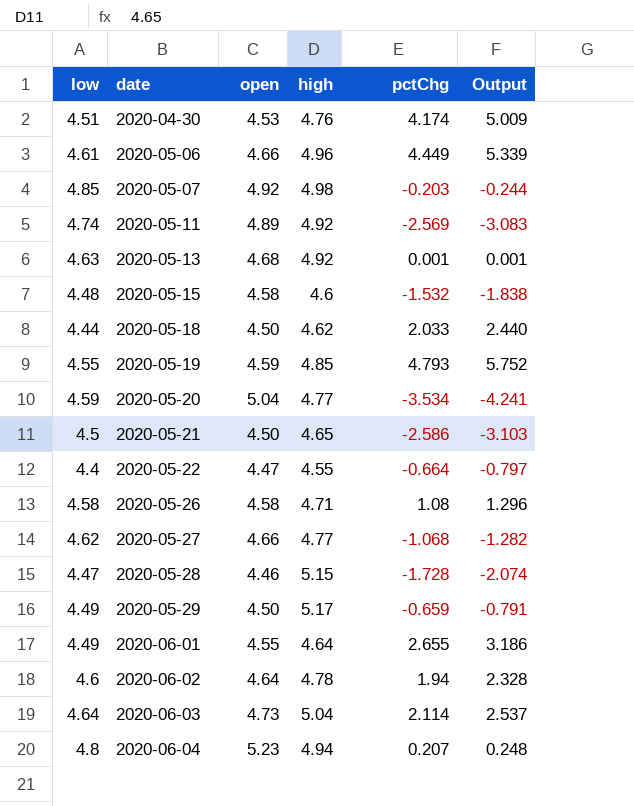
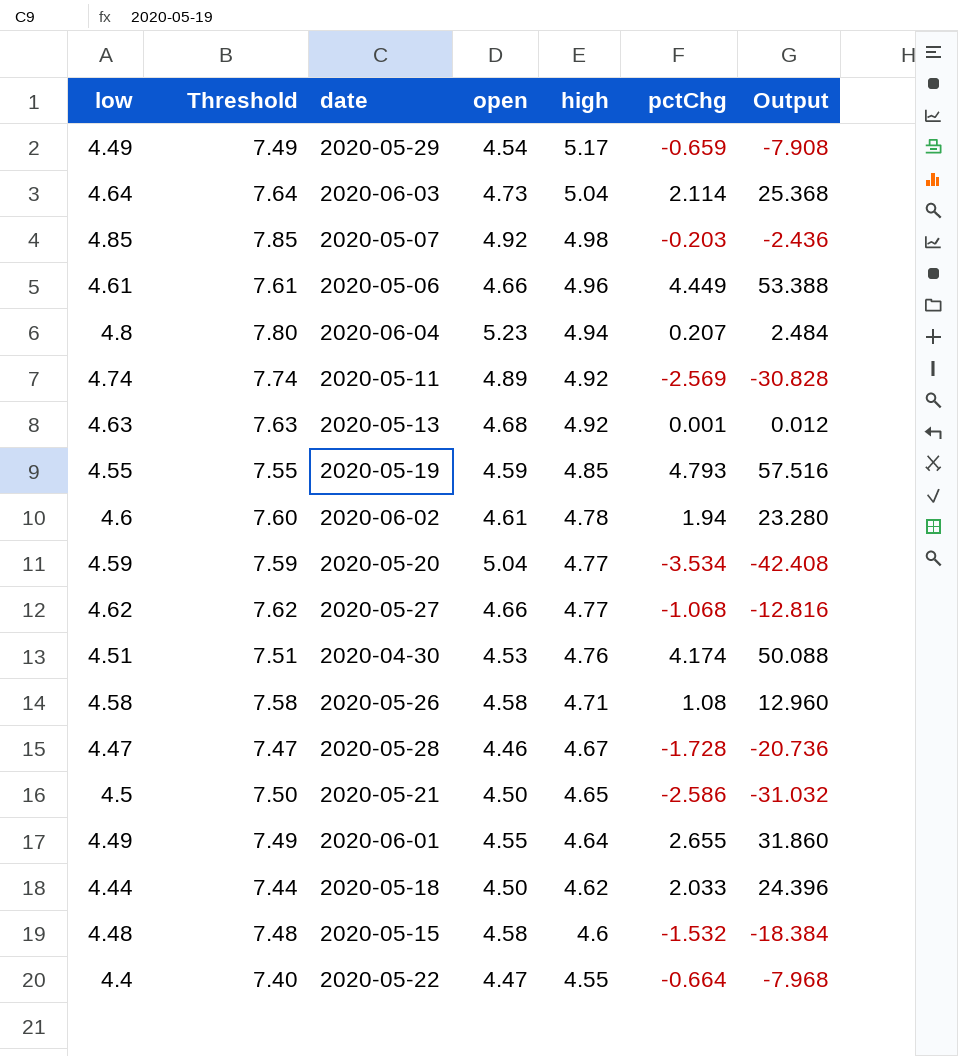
row order: date ascending -> high descending
column Threshold | formula: none -> [low] + 3
column Output | formula: [pctChg] * 1.2 -> [pctChg] * 12
2020-05-29 | open: 4.50 -> 4.54
2020-06-02 | open: 4.64 -> 4.61
2020-05-28 | high: 5.15 -> 4.67

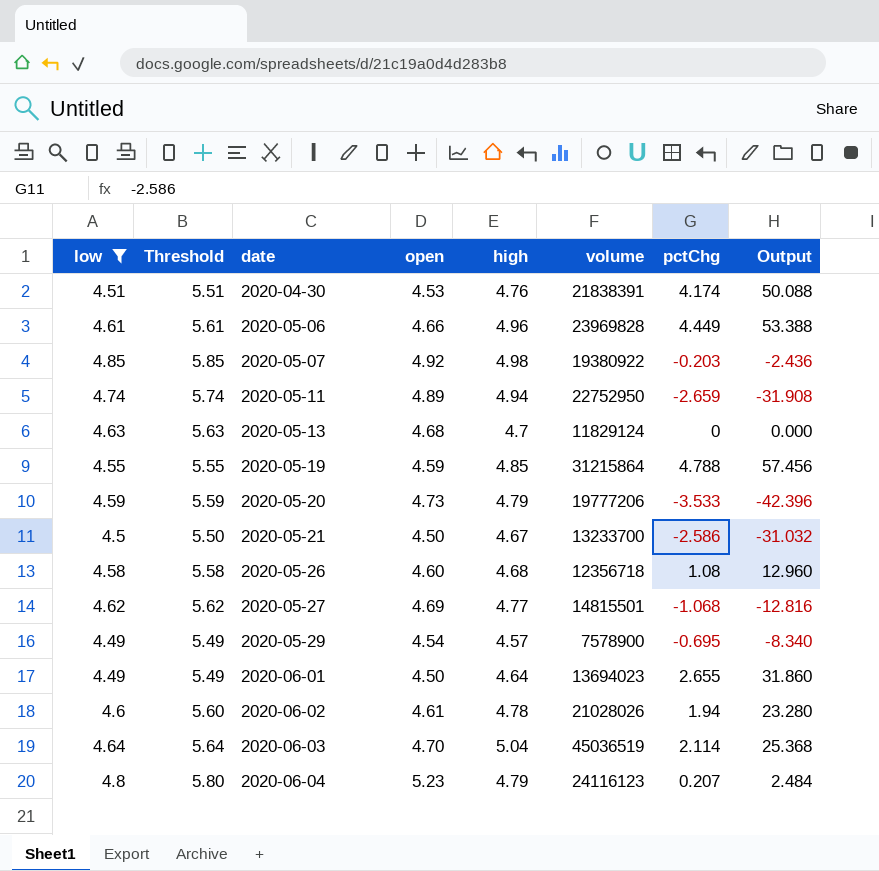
filter: none -> low >= 4.49
row order: high descending -> date ascending
column Threshold | formula: [low] + 3 -> [low] + 1
column volume | position: none -> 6
2020-05-11 | high: 4.92 -> 4.94
2020-05-11 | pctChg: -2.569 -> -2.659
2020-05-11 | Output: -30.828 -> -31.908
2020-05-13 | high: 4.92 -> 4.7
2020-05-13 | pctChg: 0.001 -> 0
2020-05-13 | Output: 0.012 -> 0.000
2020-05-19 | pctChg: 4.793 -> 4.788
2020-05-19 | Output: 57.516 -> 57.456
2020-05-20 | open: 5.04 -> 4.73
2020-05-20 | high: 4.77 -> 4.79
2020-05-20 | pctChg: -3.534 -> -3.533
2020-05-20 | Output: -42.408 -> -42.396
2020-05-21 | high: 4.65 -> 4.67
2020-05-26 | open: 4.58 -> 4.60
2020-05-26 | high: 4.71 -> 4.68
2020-05-27 | open: 4.66 -> 4.69
2020-05-29 | high: 5.17 -> 4.57
2020-05-29 | pctChg: -0.659 -> -0.695
2020-05-29 | Output: -7.908 -> -8.340
2020-06-01 | open: 4.55 -> 4.50
2020-06-03 | open: 4.73 -> 4.70
2020-06-04 | high: 4.94 -> 4.79

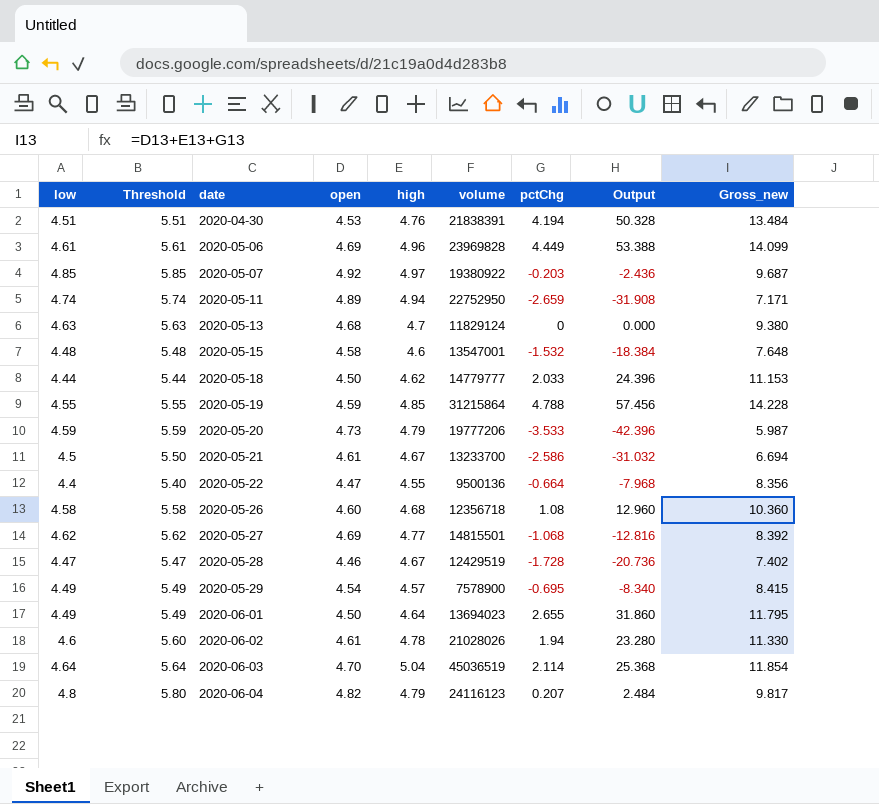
filter: low >= 4.49 -> none
column Gross_new | formula: none -> [open] + [high] + [pctChg]
2020-04-30 | pctChg: 4.174 -> 4.194
2020-04-30 | Output: 50.088 -> 50.328
2020-05-06 | open: 4.66 -> 4.69
2020-05-07 | high: 4.98 -> 4.97
2020-05-21 | open: 4.50 -> 4.61
2020-06-04 | open: 5.23 -> 4.82

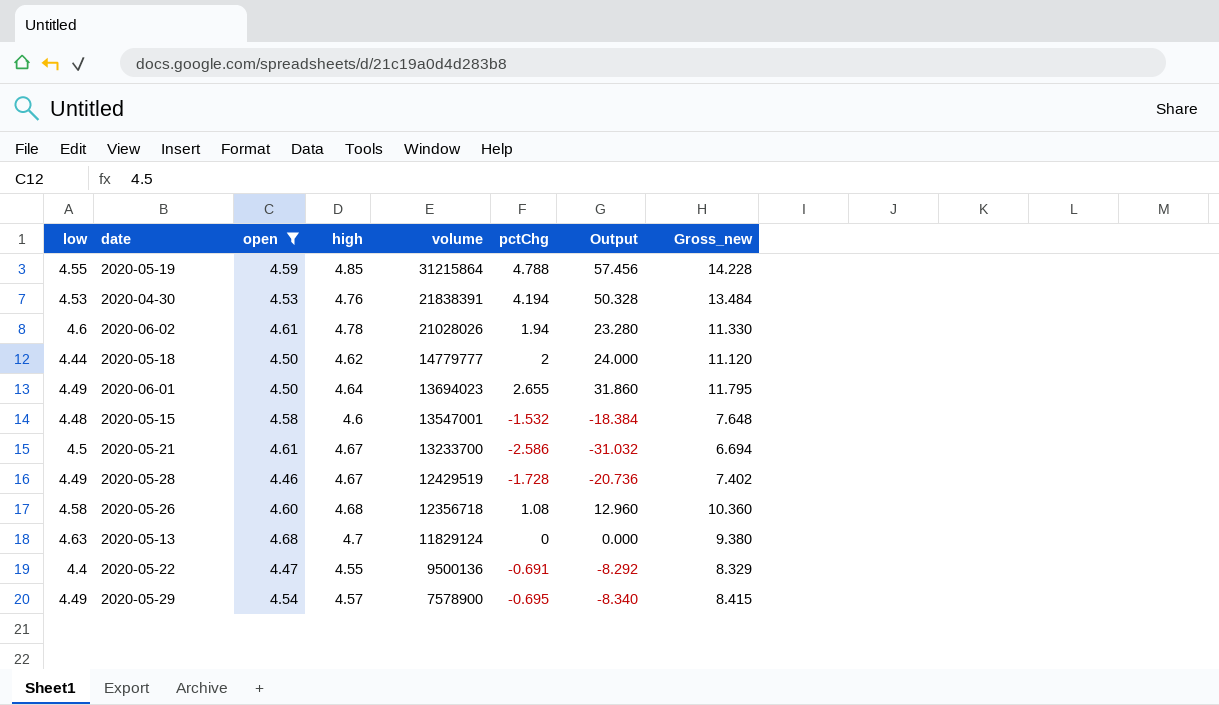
filter: none -> open <= 4.68
row order: date ascending -> volume descending
column Threshold | formula: [low] + 1 -> none
2020-04-30 | low: 4.51 -> 4.53
2020-05-18 | pctChg: 2.033 -> 2
2020-05-18 | Output: 24.396 -> 24.000
2020-05-18 | Gross_new: 11.153 -> 11.120
2020-05-28 | low: 4.47 -> 4.49
2020-05-22 | pctChg: -0.664 -> -0.691
2020-05-22 | Output: -7.968 -> -8.292
2020-05-22 | Gross_new: 8.356 -> 8.329

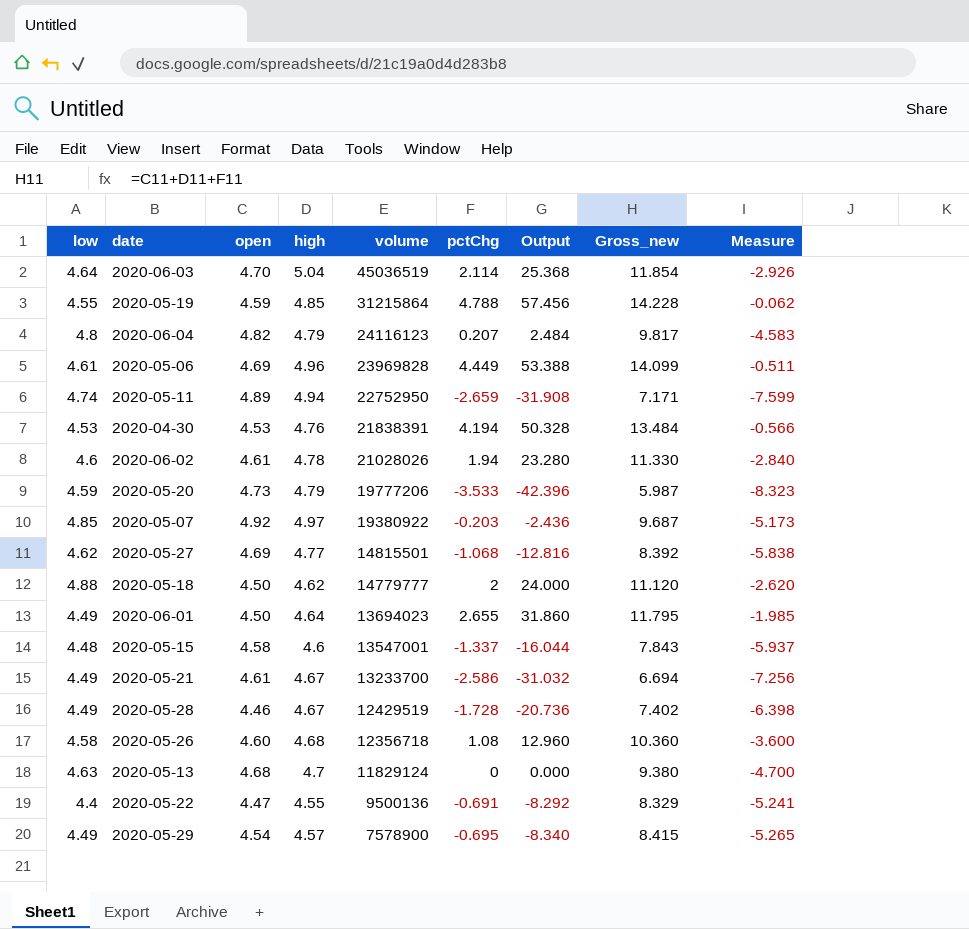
filter: open <= 4.68 -> none
column Measure | formula: none -> [pctChg] - [high]
2020-05-18 | low: 4.44 -> 4.88
2020-05-15 | pctChg: -1.532 -> -1.337
2020-05-15 | Output: -18.384 -> -16.044
2020-05-15 | Gross_new: 7.648 -> 7.843
2020-05-21 | low: 4.5 -> 4.49

